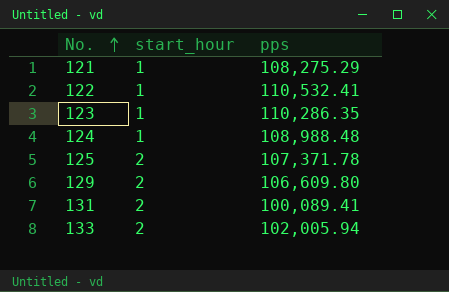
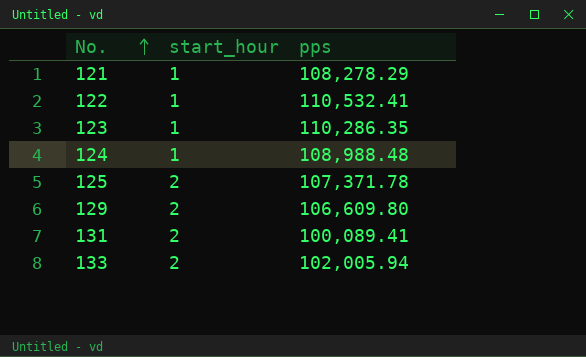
121 | pps: 108,275.29 -> 108,278.29

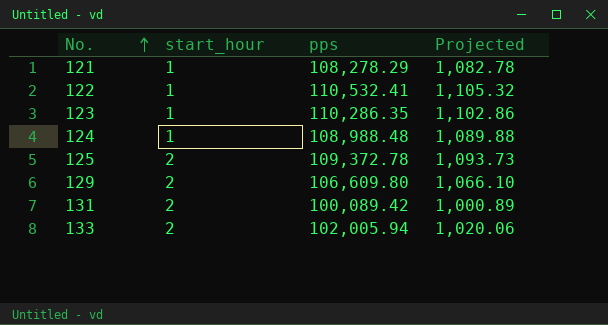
column Projected | formula: none -> [pps] * 0.01
125 | pps: 107,371.78 -> 109,372.78
131 | pps: 100,089.41 -> 100,089.42

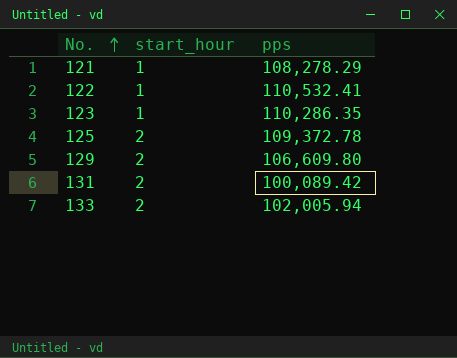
column Projected | formula: [pps] * 0.01 -> none
row 124: 1 | 108,988.48 | 1,089.88 -> none

